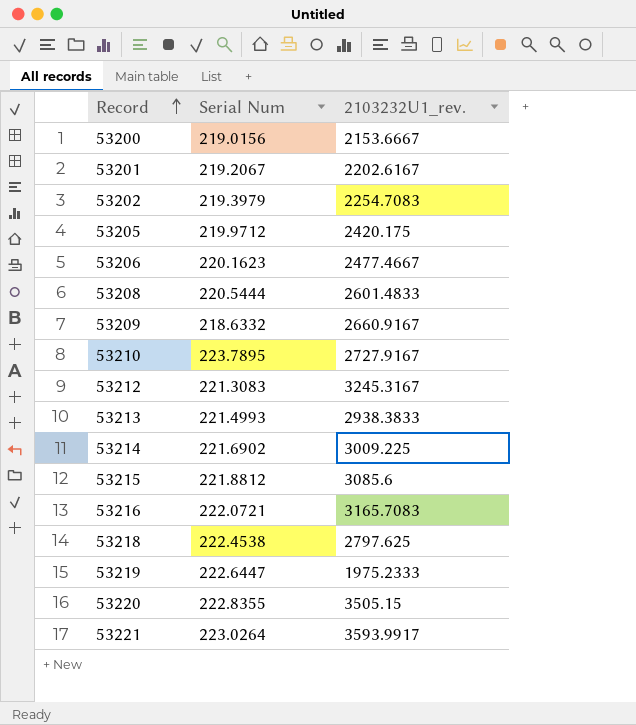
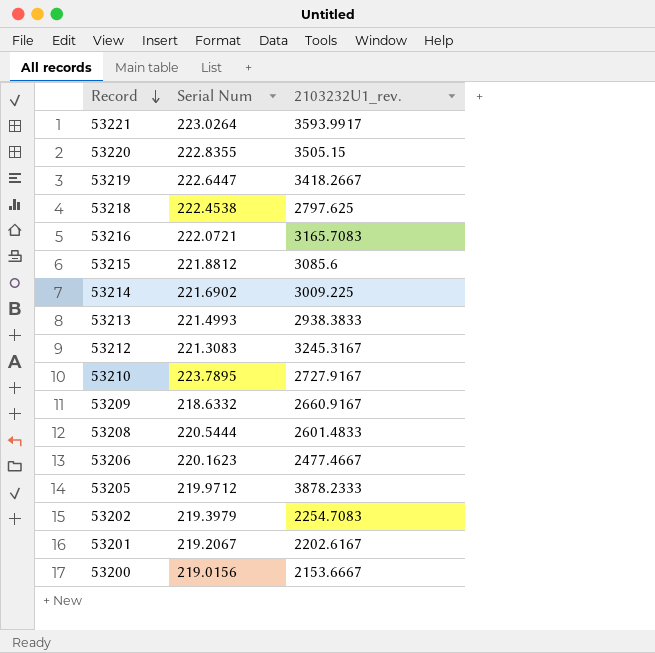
row order: Record ascending -> Record descending
53219 | 2103232U1_rev.: 1975.2333 -> 3418.2667
53205 | 2103232U1_rev.: 2420.175 -> 3878.2333

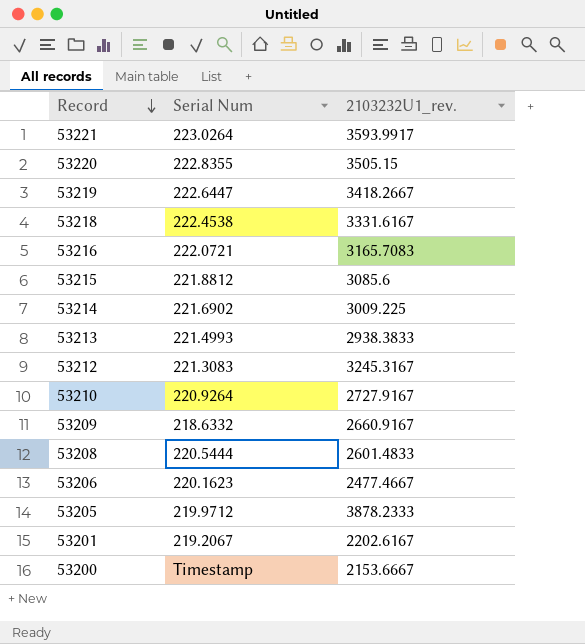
row 53202: 219.3979 | 2254.7083 -> none
53218 | 2103232U1_rev.: 2797.625 -> 3331.6167
53210 | Serial Num: 223.7895 -> 220.9264
53200 | Serial Num: 219.0156 -> Timestamp

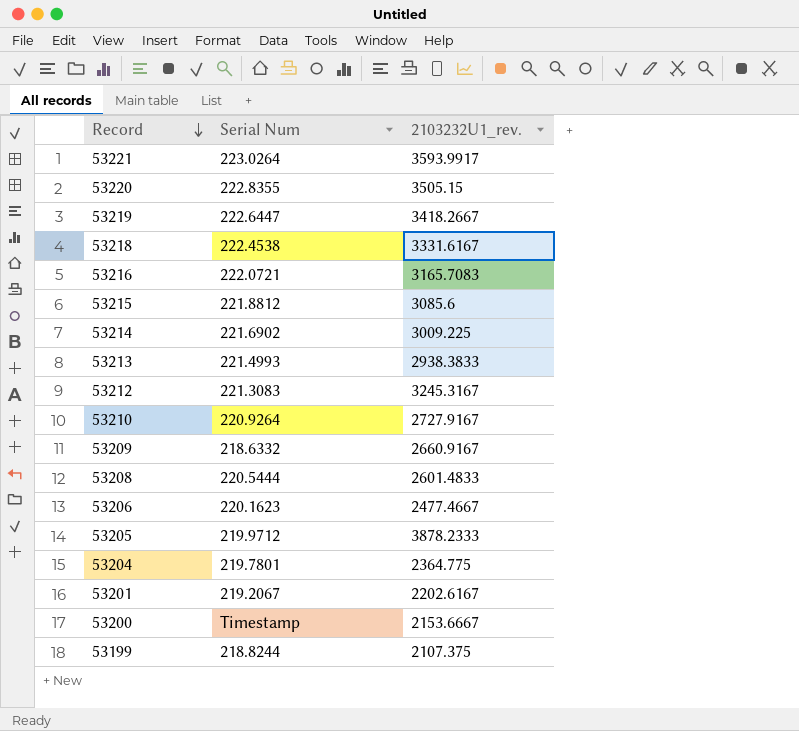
row 53204: none -> 219.7801 | 2364.775
row 53199: none -> 218.8244 | 2107.375

